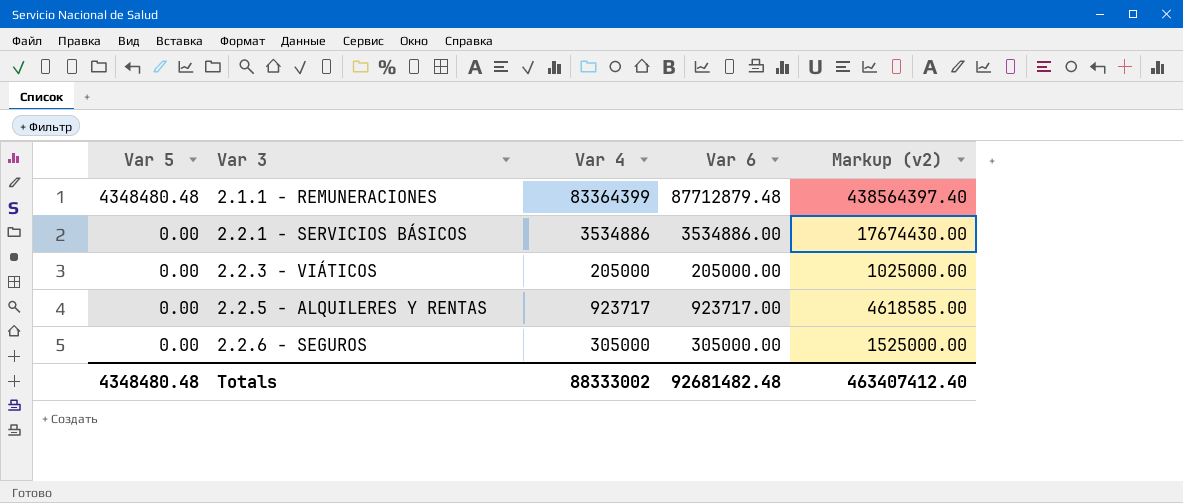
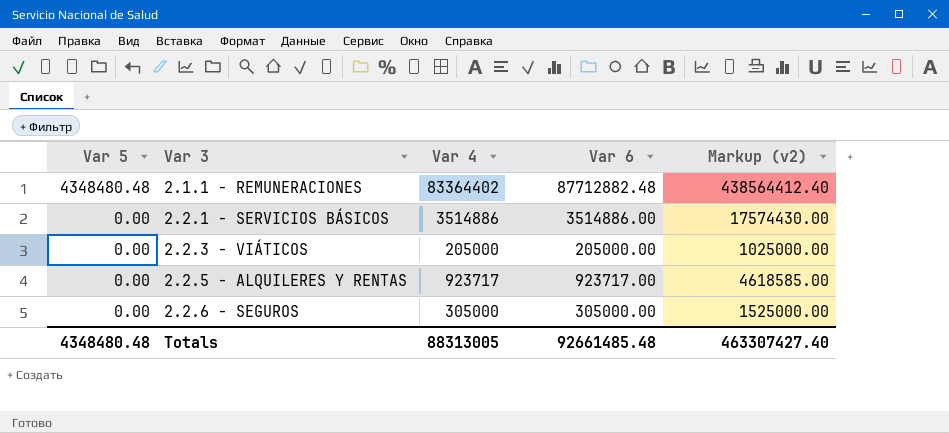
2.1.1 - REMUNERACIONES | Var 4: 83364399 -> 83364402
2.1.1 - REMUNERACIONES | Var 6: 87712879.48 -> 87712882.48
2.1.1 - REMUNERACIONES | Markup (v2): 438564397.40 -> 438564412.40
2.2.1 - SERVICIOS BÁSICOS | Var 4: 3534886 -> 3514886
2.2.1 - SERVICIOS BÁSICOS | Var 6: 3534886.00 -> 3514886.00
2.2.1 - SERVICIOS BÁSICOS | Markup (v2): 17674430.00 -> 17574430.00
Totals | Var 4: 88333002 -> 88313005
Totals | Var 6: 92681482.48 -> 92661485.48
Totals | Markup (v2): 463407412.40 -> 463307427.40

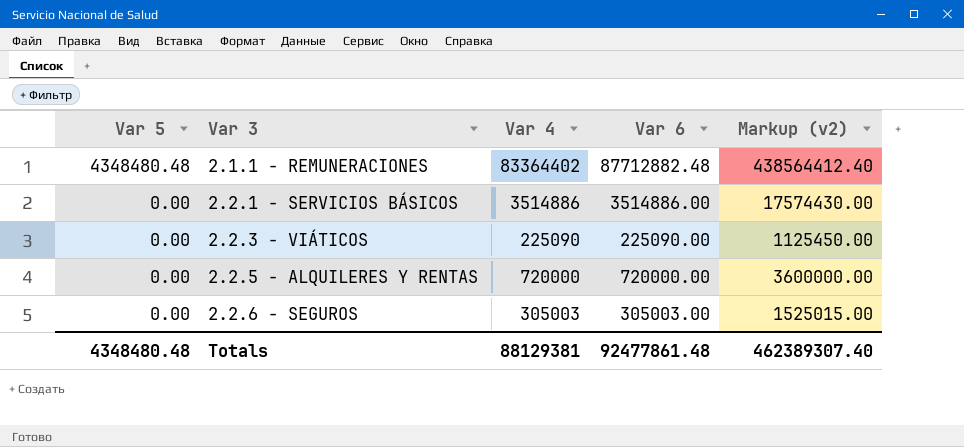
2.2.3 - VIÁTICOS | Var 4: 205000 -> 225090
2.2.3 - VIÁTICOS | Var 6: 205000.00 -> 225090.00
2.2.3 - VIÁTICOS | Markup (v2): 1025000.00 -> 1125450.00
2.2.5 - ALQUILERES Y RENTAS | Var 4: 923717 -> 720000
2.2.5 - ALQUILERES Y RENTAS | Var 6: 923717.00 -> 720000.00
2.2.5 - ALQUILERES Y RENTAS | Markup (v2): 4618585.00 -> 3600000.00
2.2.6 - SEGUROS | Var 4: 305000 -> 305003
2.2.6 - SEGUROS | Var 6: 305000.00 -> 305003.00
2.2.6 - SEGUROS | Markup (v2): 1525000.00 -> 1525015.00
Totals | Var 4: 88313005 -> 88129381
Totals | Var 6: 92661485.48 -> 92477861.48
Totals | Markup (v2): 463307427.40 -> 462389307.40

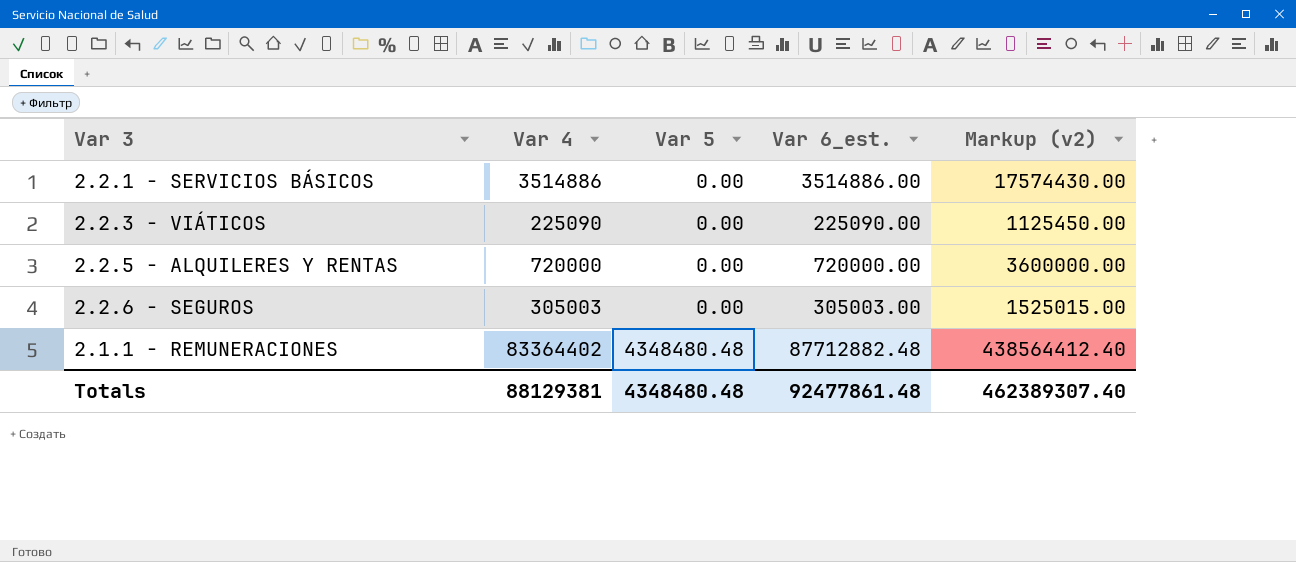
row order: Var 5 descending -> Var 5 ascending
column Var 5 | position: 1 -> 3
column name: Var 6 -> Var 6_est.

